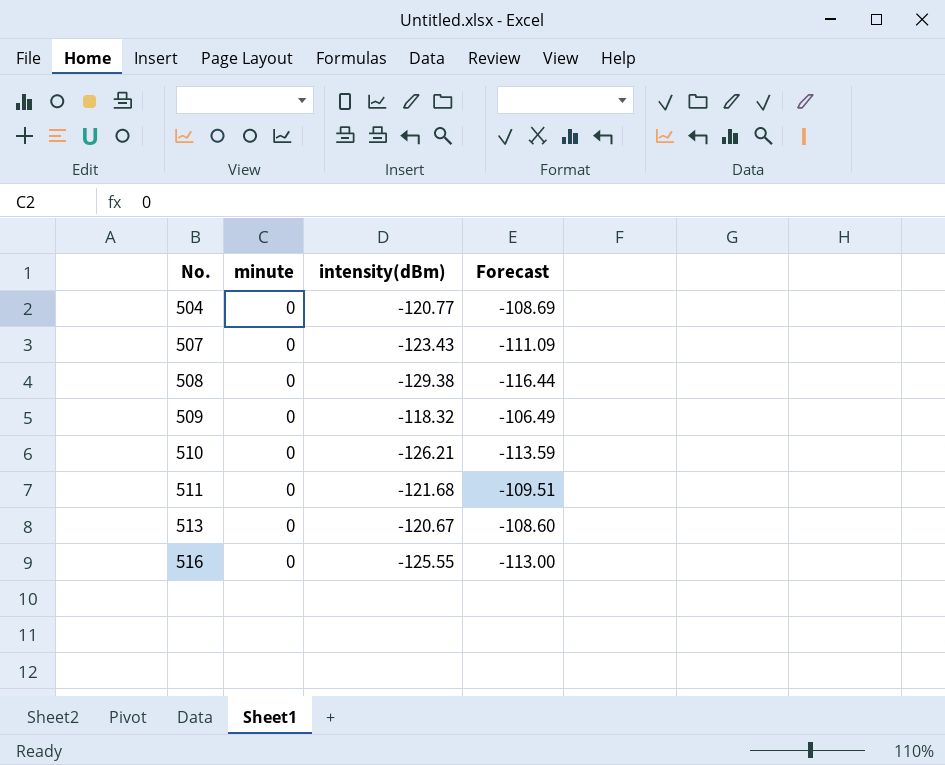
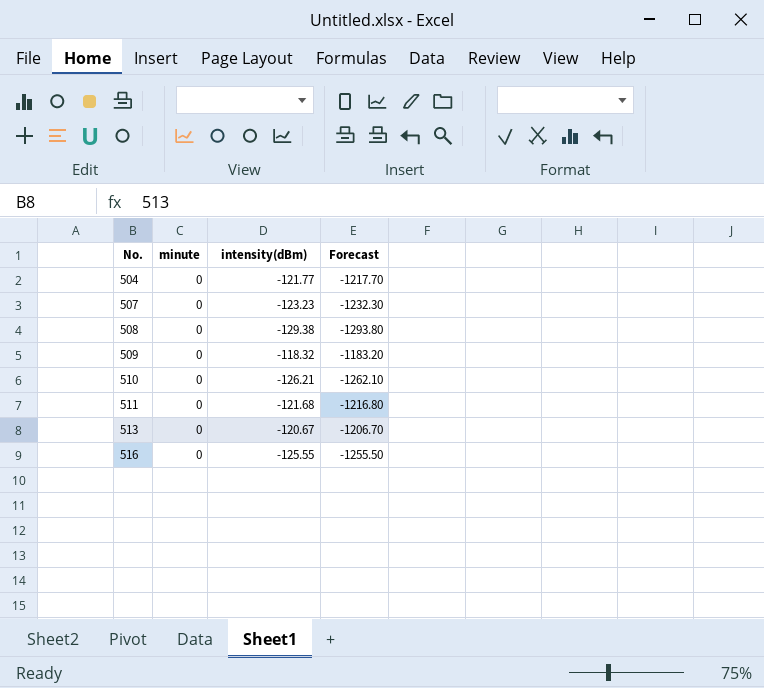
column Forecast | formula: [intensity(dBm)] * 0.9 -> [intensity(dBm)] * 10
504 | intensity(dBm): -120.77 -> -121.77
507 | intensity(dBm): -123.43 -> -123.23

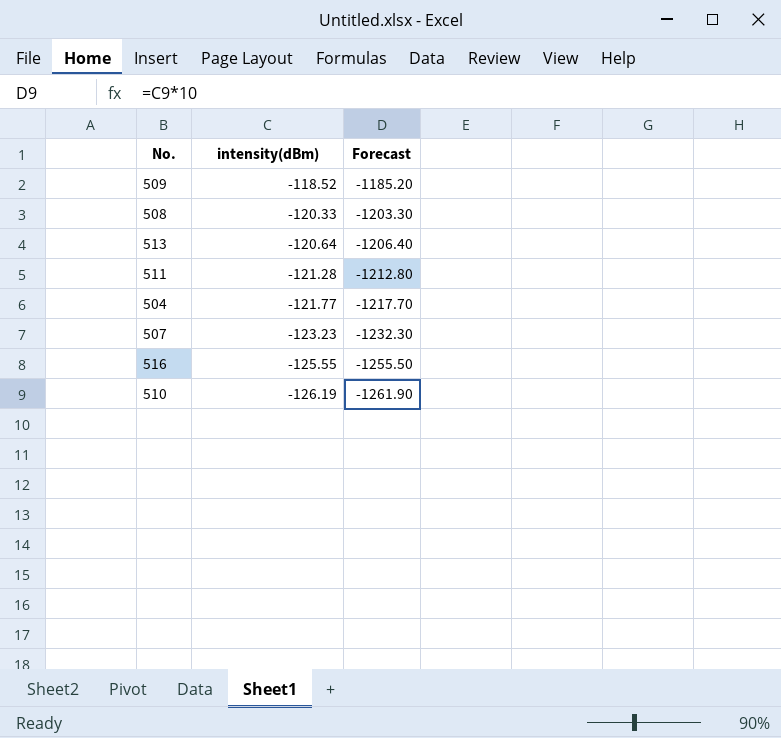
row order: No. ascending -> intensity(dBm) descending
column minute | position: 2 -> none
509 | intensity(dBm): -118.32 -> -118.52
509 | Forecast: -1183.20 -> -1185.20
508 | intensity(dBm): -129.38 -> -120.33
508 | Forecast: -1293.80 -> -1203.30
513 | intensity(dBm): -120.67 -> -120.64
513 | Forecast: -1206.70 -> -1206.40
511 | intensity(dBm): -121.68 -> -121.28
511 | Forecast: -1216.80 -> -1212.80
510 | intensity(dBm): -126.21 -> -126.19
510 | Forecast: -1262.10 -> -1261.90

